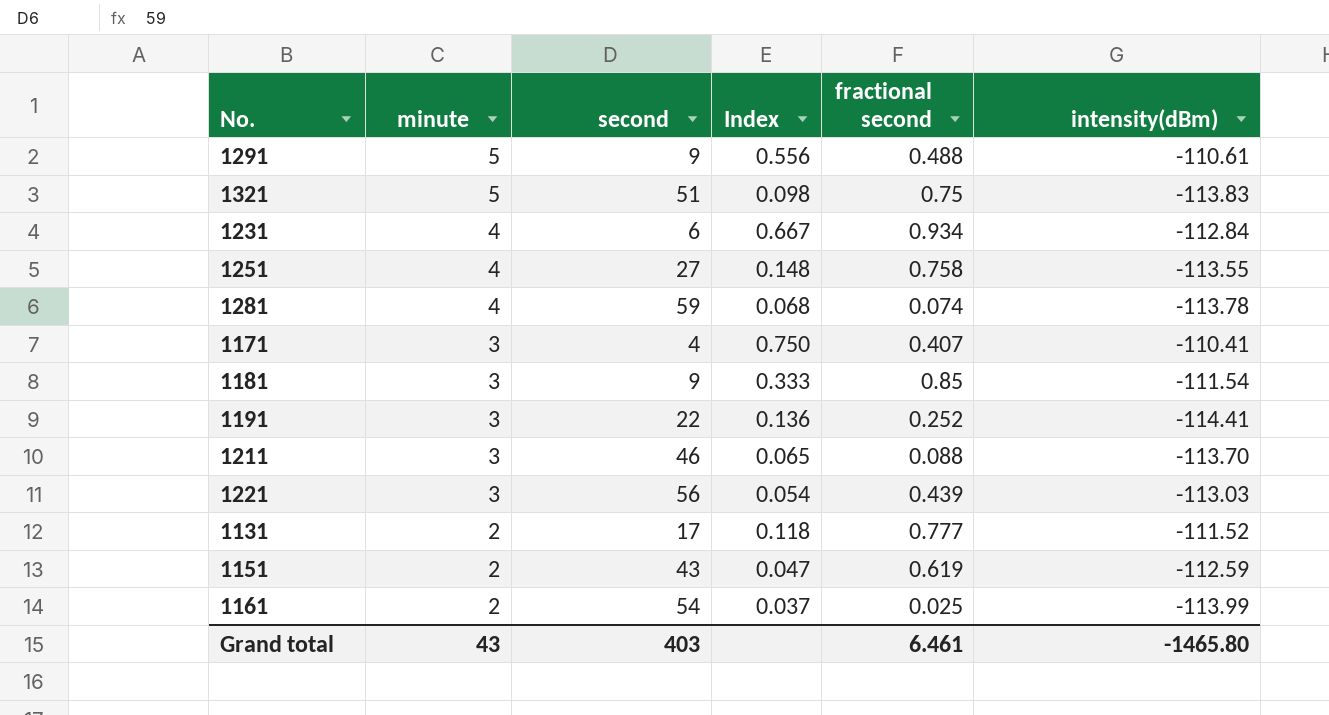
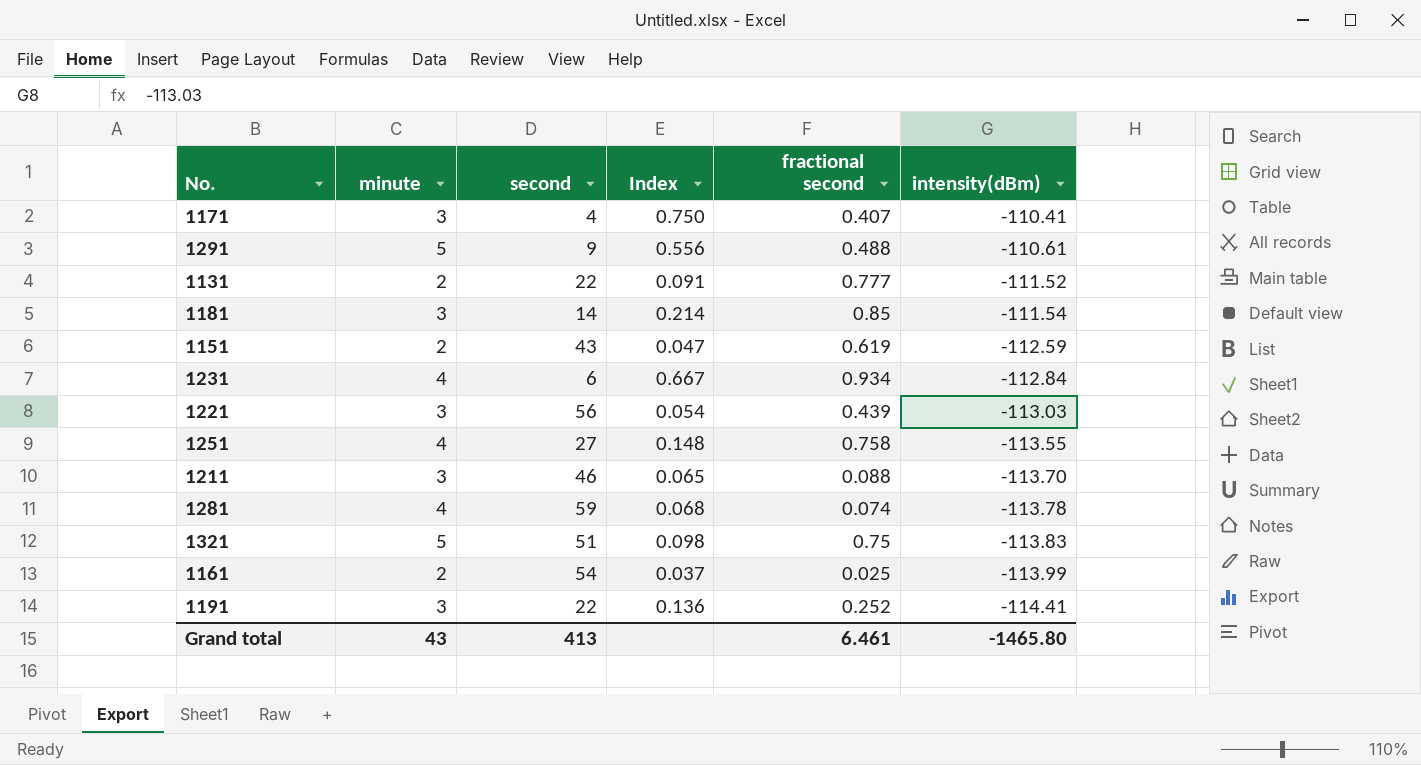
row order: minute descending -> intensity(dBm) descending
1131 | second: 17 -> 22
1131 | Index: 0.118 -> 0.091
1181 | second: 9 -> 14
1181 | Index: 0.333 -> 0.214
Grand total | second: 403 -> 413

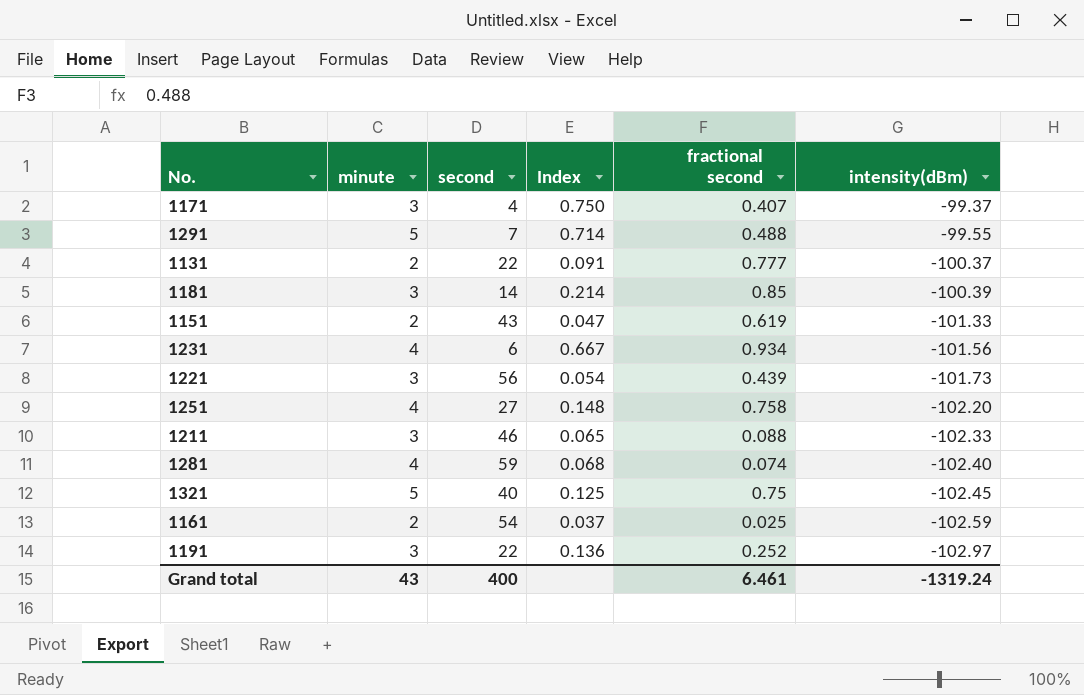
1171 | intensity(dBm): -110.41 -> -99.37
1291 | second: 9 -> 7
1291 | Index: 0.556 -> 0.714
1291 | intensity(dBm): -110.61 -> -99.55
1131 | intensity(dBm): -111.52 -> -100.37
1181 | intensity(dBm): -111.54 -> -100.39
1151 | intensity(dBm): -112.59 -> -101.33
1231 | intensity(dBm): -112.84 -> -101.56
1221 | intensity(dBm): -113.03 -> -101.73
1251 | intensity(dBm): -113.55 -> -102.20
1211 | intensity(dBm): -113.70 -> -102.33
1281 | intensity(dBm): -113.78 -> -102.40
1321 | second: 51 -> 40
1321 | Index: 0.098 -> 0.125
1321 | intensity(dBm): -113.83 -> -102.45
1161 | intensity(dBm): -113.99 -> -102.59
1191 | intensity(dBm): -114.41 -> -102.97
Grand total | second: 413 -> 400
Grand total | intensity(dBm): -1465.80 -> -1319.24

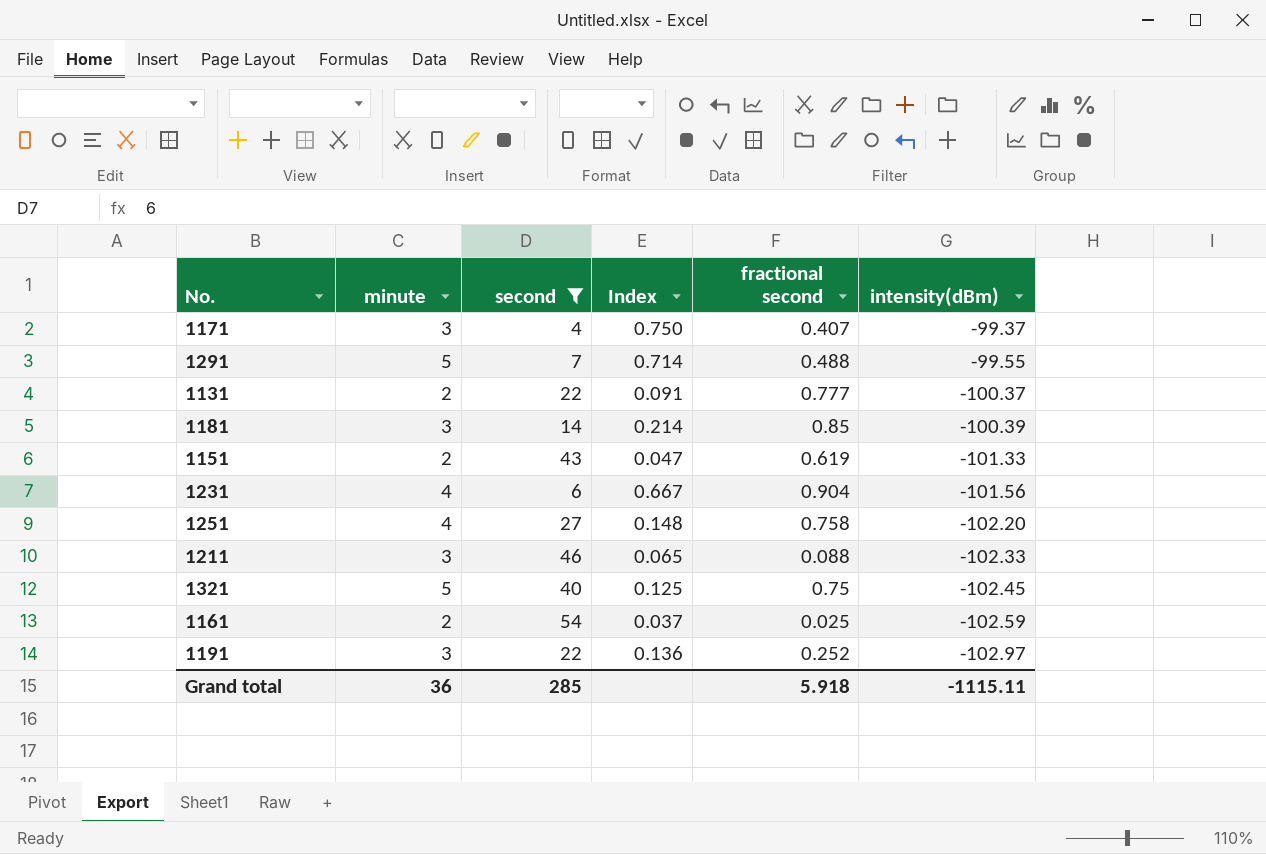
filter: none -> second <= 54
1231 | fractional second: 0.934 -> 0.904
Grand total | minute: 43 -> 36
Grand total | second: 400 -> 285
Grand total | fractional second: 6.461 -> 5.918
Grand total | intensity(dBm): -1319.24 -> -1115.11

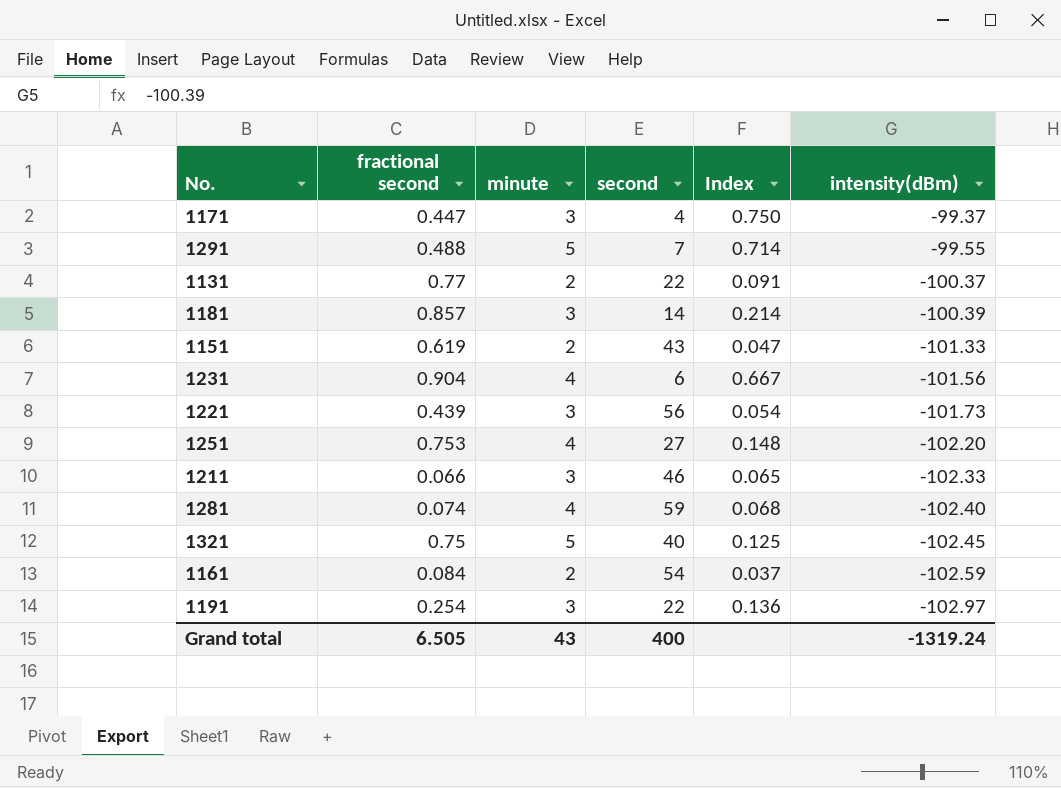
filter: second <= 54 -> none
column fractional second | position: 5 -> 2
1171 | fractional second: 0.407 -> 0.447
1131 | fractional second: 0.777 -> 0.77
1181 | fractional second: 0.85 -> 0.857
1251 | fractional second: 0.758 -> 0.753
1211 | fractional second: 0.088 -> 0.066
1161 | fractional second: 0.025 -> 0.084
1191 | fractional second: 0.252 -> 0.254
Grand total | fractional second: 5.918 -> 6.505
Grand total | minute: 36 -> 43
Grand total | second: 285 -> 400
Grand total | intensity(dBm): -1115.11 -> -1319.24

